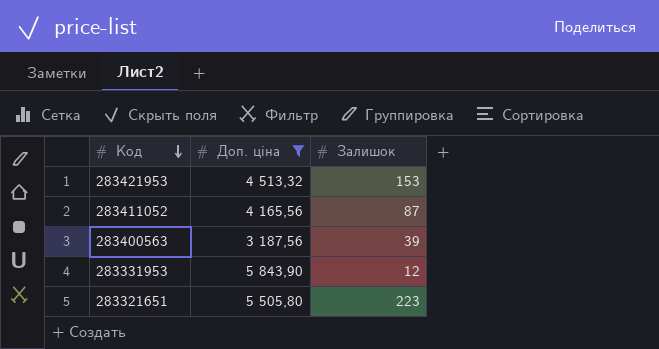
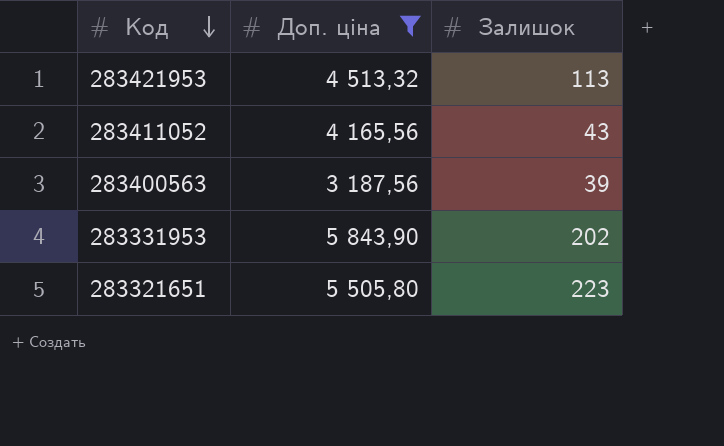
283421953 | Залишок: 153 -> 113
283411052 | Залишок: 87 -> 43
283331953 | Залишок: 12 -> 202

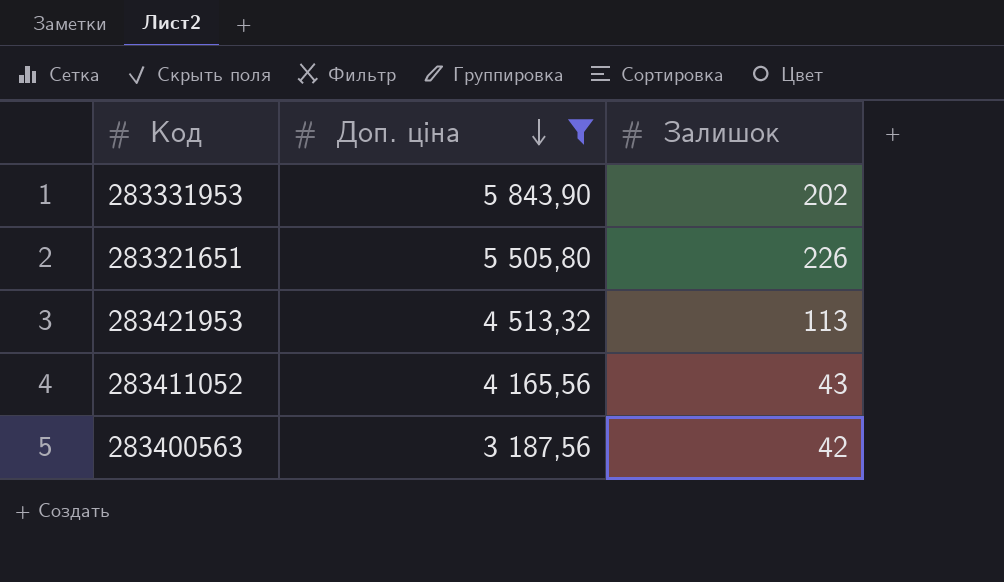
row order: Код descending -> Доп. ціна descending
283321651 | Залишок: 223 -> 226
283400563 | Залишок: 39 -> 42

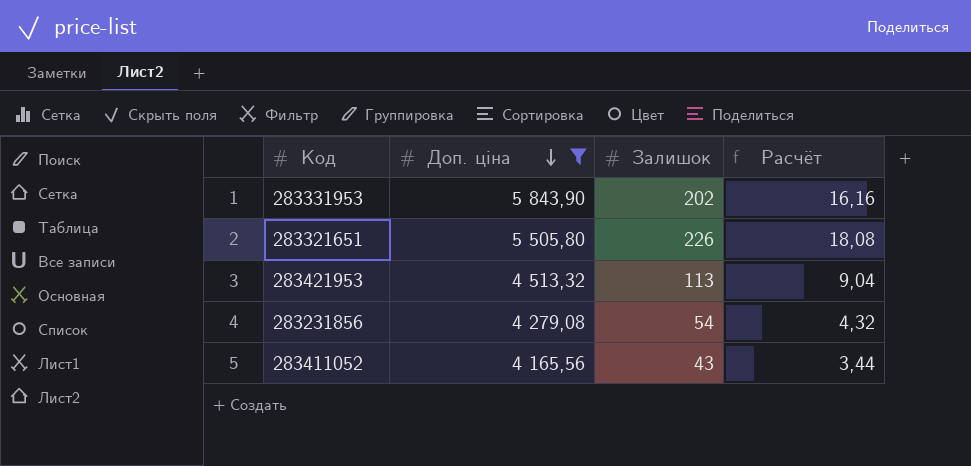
column Расчёт | formula: none -> [Залишок] * 0,08
row 283400563: 3 187,56 | 42 -> none
row 283231856: none -> 4 279,08 | 54 | 4,32

